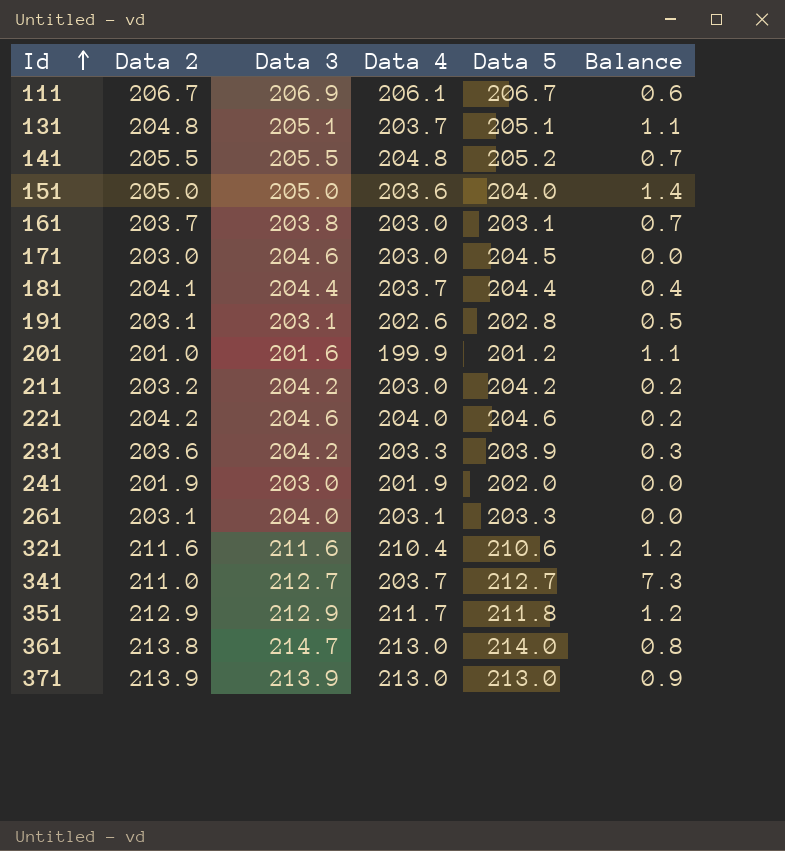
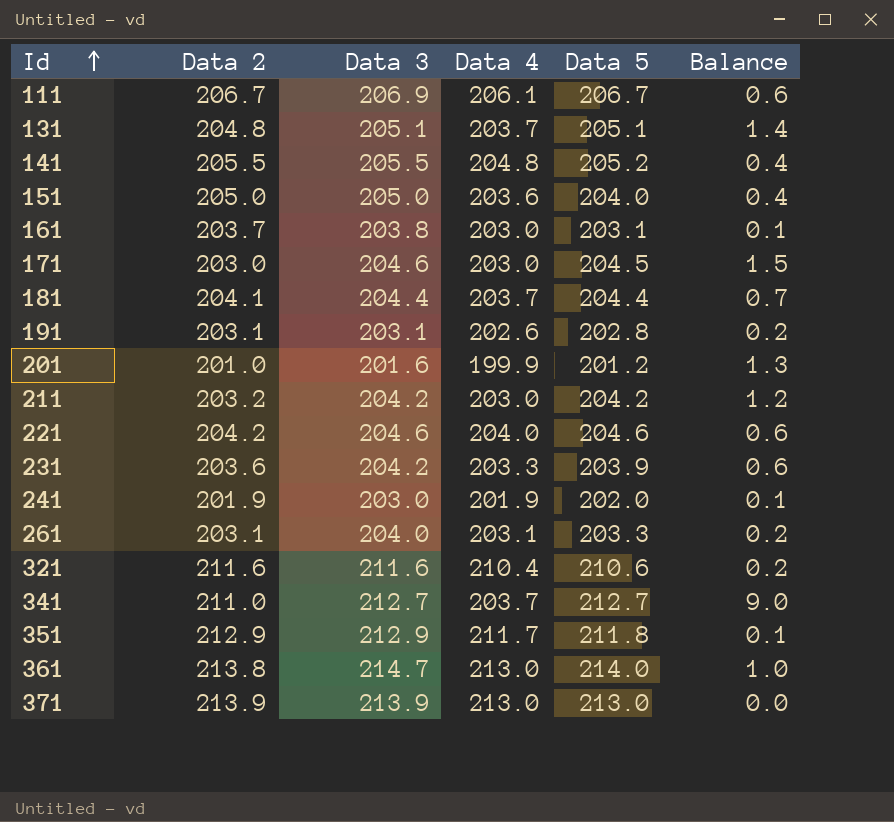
column Balance | formula: [Data 2] - [Data 4] -> [Data 5] - [Data 4]

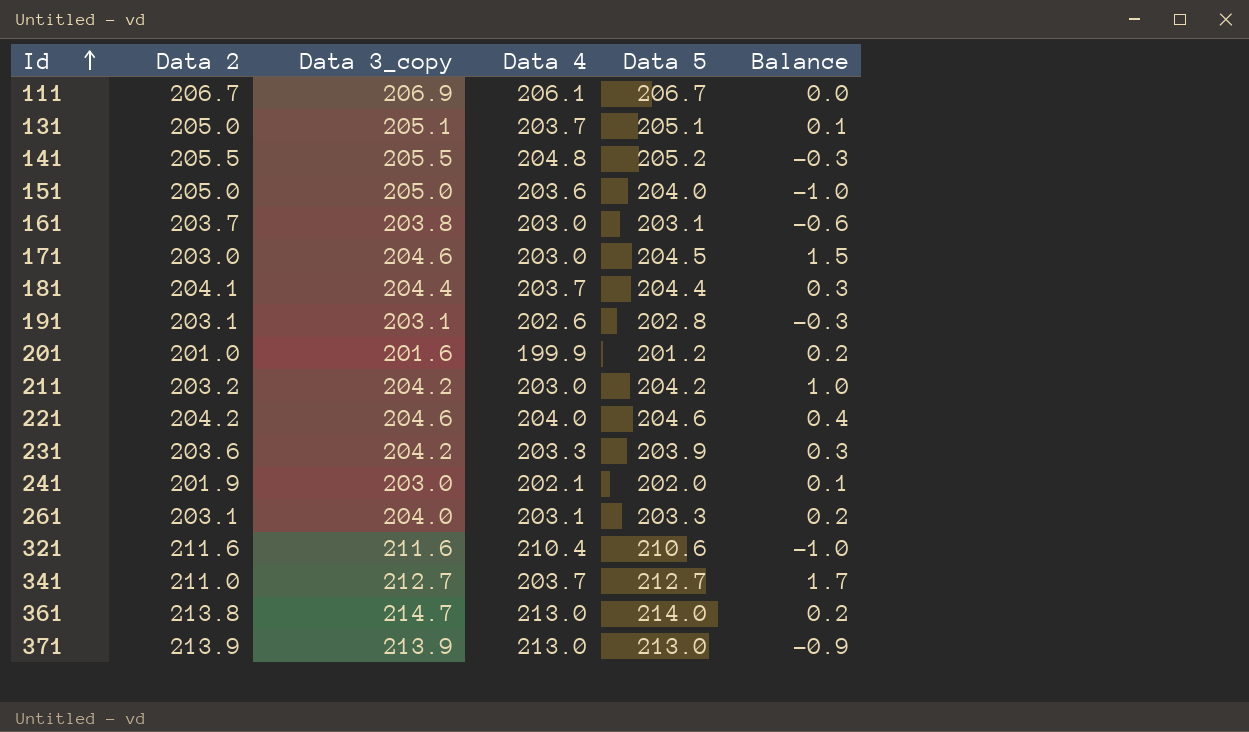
column name: Data 3 -> Data 3_copy
column Balance | formula: [Data 5] - [Data 4] -> [Data 5] - [Data 2]
row 351: 212.9 | 212.9 | 211.7 | 211.8 | 0.1 -> none
131 | Data 2: 204.8 -> 205.0
241 | Data 4: 201.9 -> 202.1

